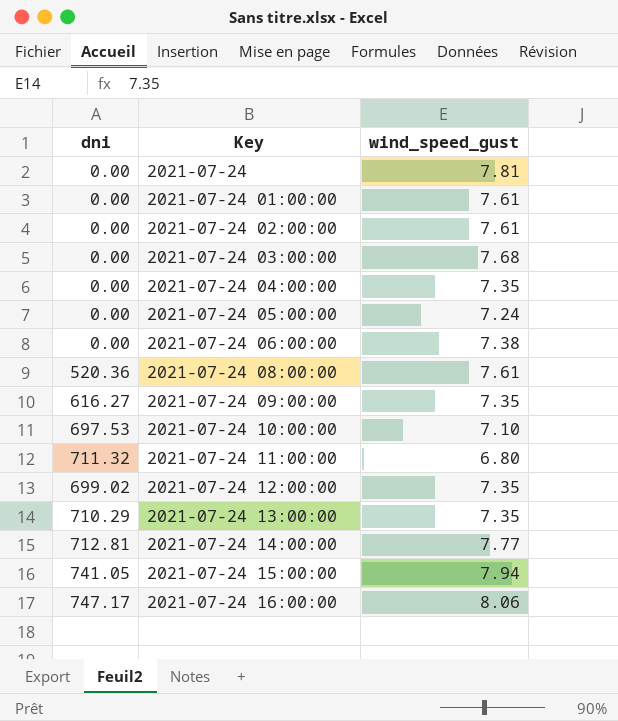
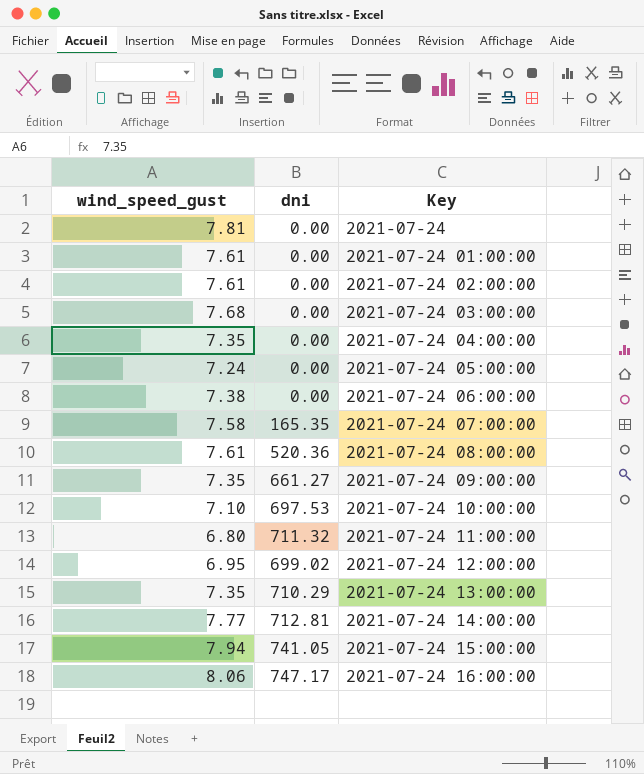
column wind_speed_gust | position: 3 -> 1
row 2021-07-24 07:00:00: none -> 7.58 | 165.35
2021-07-24 09:00:00 | dni: 616.27 -> 661.27
2021-07-24 12:00:00 | wind_speed_gust: 7.35 -> 6.95

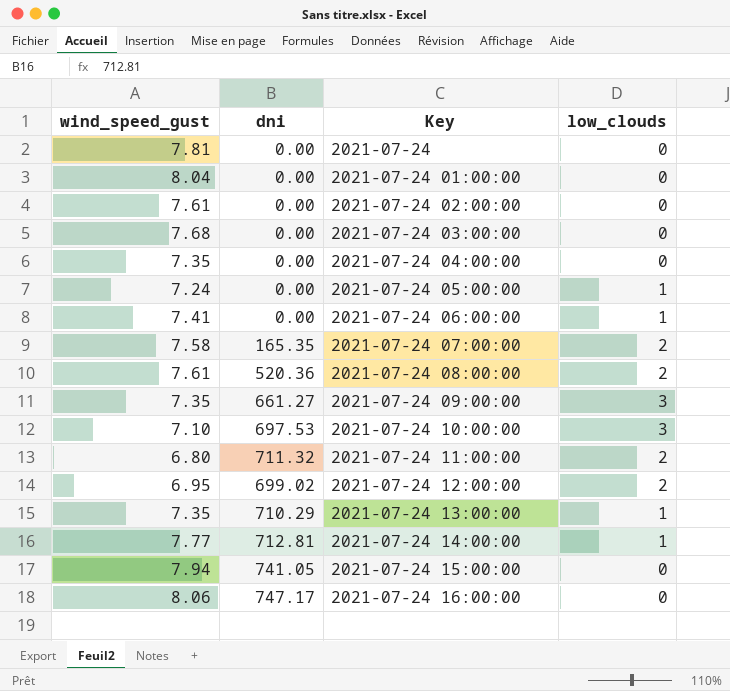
column low_clouds | position: none -> 4
2021-07-24 01:00:00 | wind_speed_gust: 7.61 -> 8.04
2021-07-24 06:00:00 | wind_speed_gust: 7.38 -> 7.41

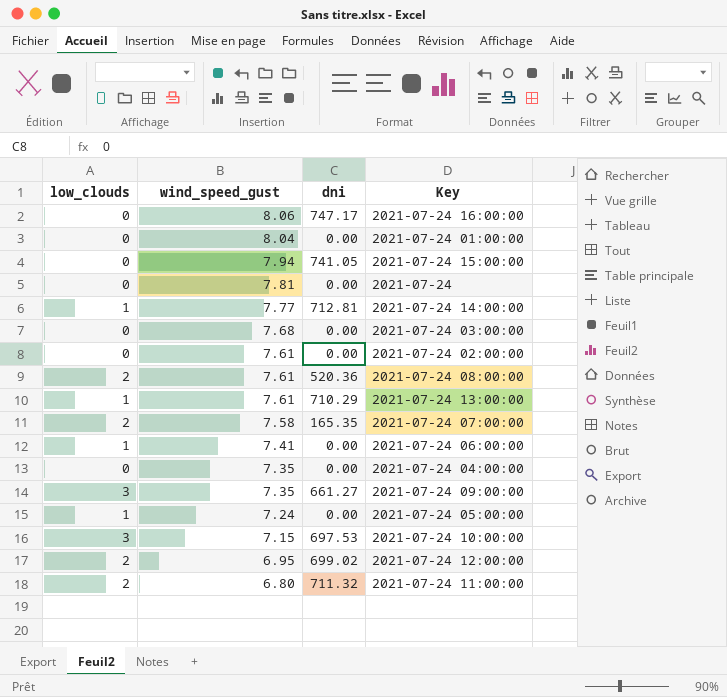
row order: Key ascending -> wind_speed_gust descending
column low_clouds | position: 4 -> 1
2021-07-24 13:00:00 | wind_speed_gust: 7.35 -> 7.61
2021-07-24 10:00:00 | wind_speed_gust: 7.10 -> 7.15

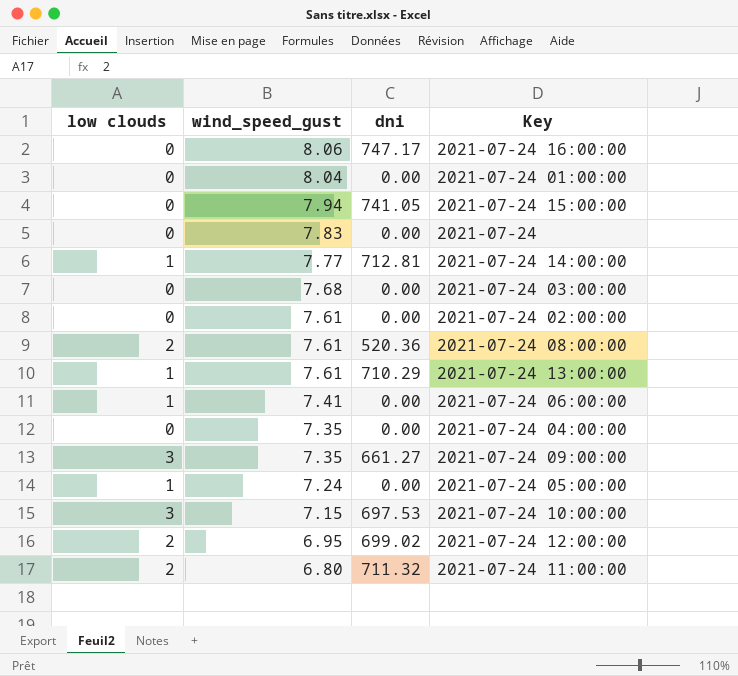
column name: low_clouds -> low clouds
row 2021-07-24 07:00:00: 2 | 7.58 | 165.35 -> none
2021-07-24 | wind_speed_gust: 7.81 -> 7.83

